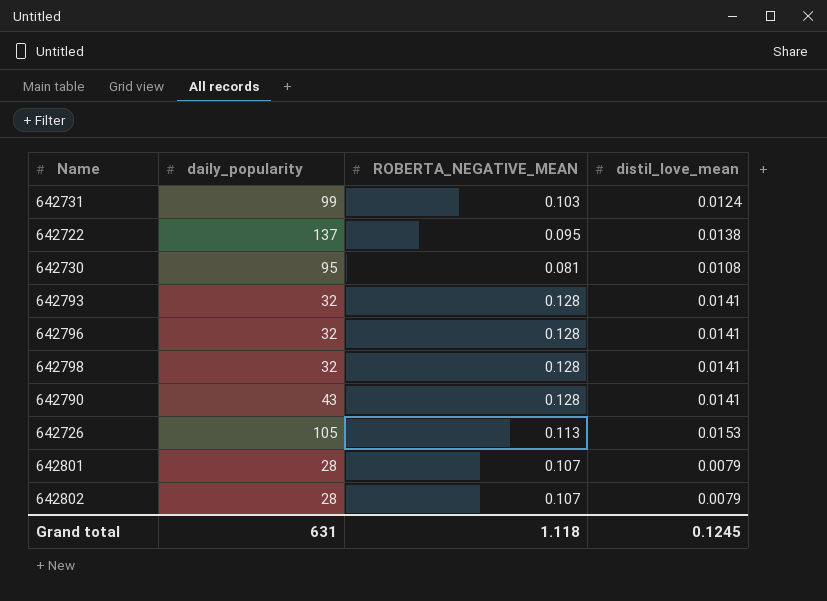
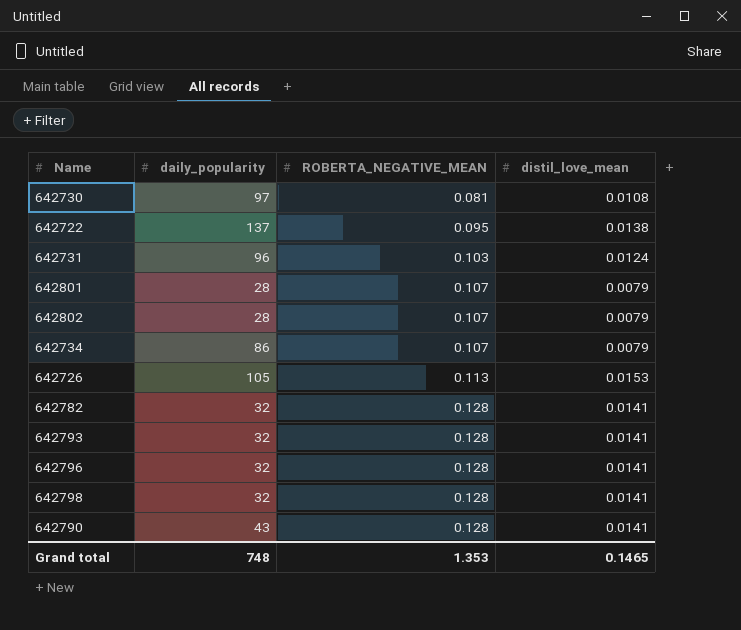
row order: none -> ROBERTA_NEGATIVE_MEAN ascending
642730 | daily_popularity: 95 -> 97
642731 | daily_popularity: 99 -> 96
row 642734: none -> 86 | 0.107 | 0.0079
row 642782: none -> 32 | 0.128 | 0.0141
Grand total | daily_popularity: 631 -> 748
Grand total | ROBERTA_NEGATIVE_MEAN: 1.118 -> 1.353
Grand total | distil_love_mean: 0.1245 -> 0.1465

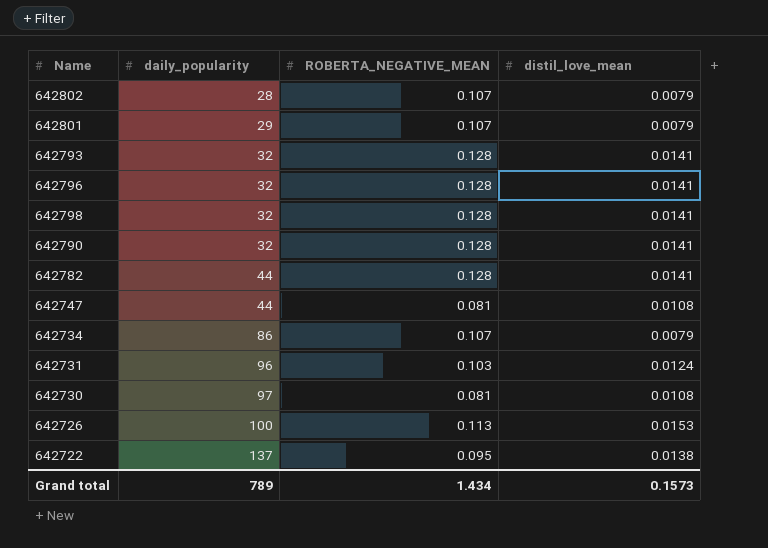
row order: ROBERTA_NEGATIVE_MEAN ascending -> daily_popularity ascending
642801 | daily_popularity: 28 -> 29
642790 | daily_popularity: 43 -> 32
642782 | daily_popularity: 32 -> 44
row 642747: none -> 44 | 0.081 | 0.0108
642726 | daily_popularity: 105 -> 100
Grand total | daily_popularity: 748 -> 789
Grand total | ROBERTA_NEGATIVE_MEAN: 1.353 -> 1.434
Grand total | distil_love_mean: 0.1465 -> 0.1573

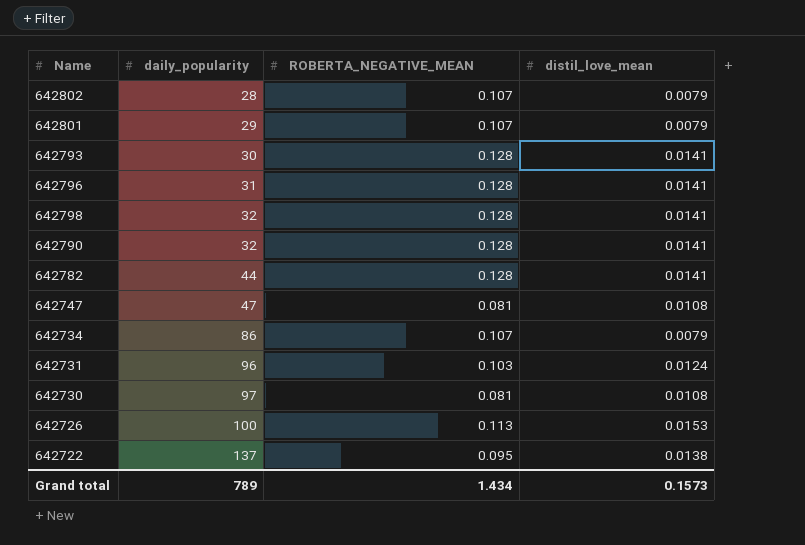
642793 | daily_popularity: 32 -> 30
642796 | daily_popularity: 32 -> 31
642747 | daily_popularity: 44 -> 47

